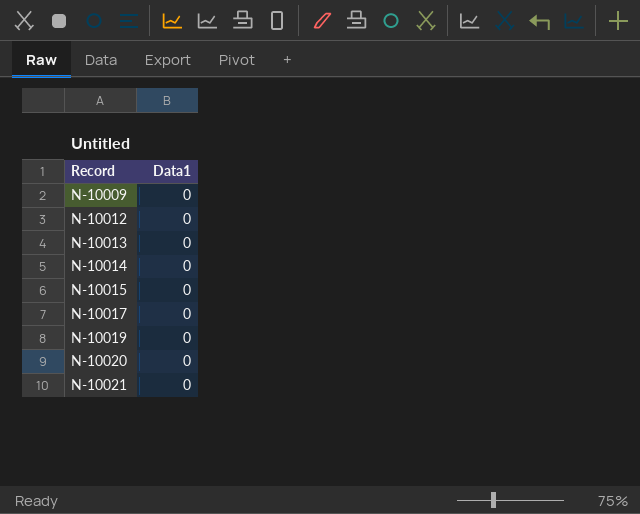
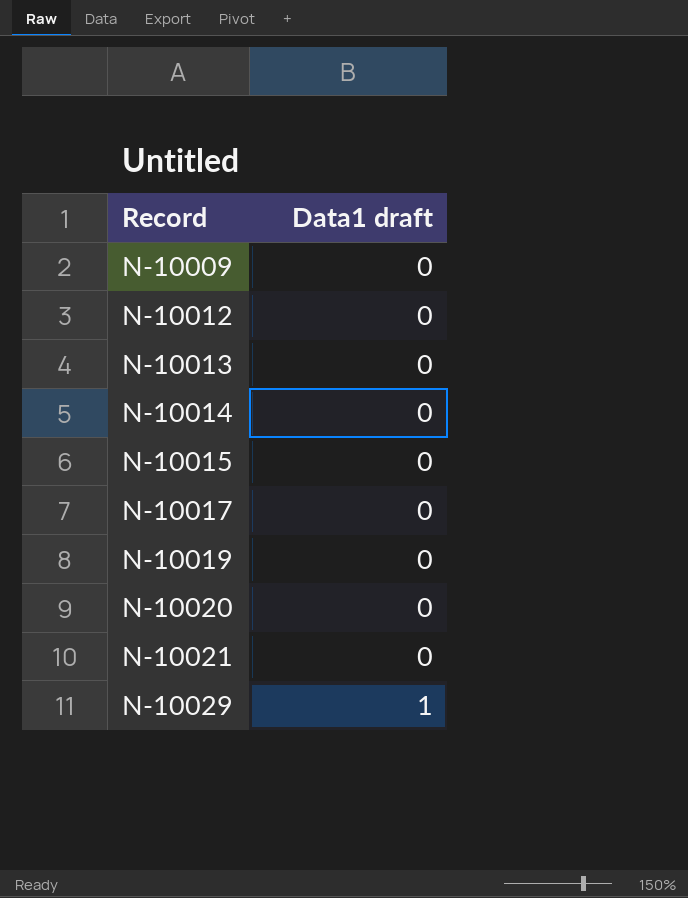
column name: Data1 -> Data1 draft
row N-10029: none -> 1

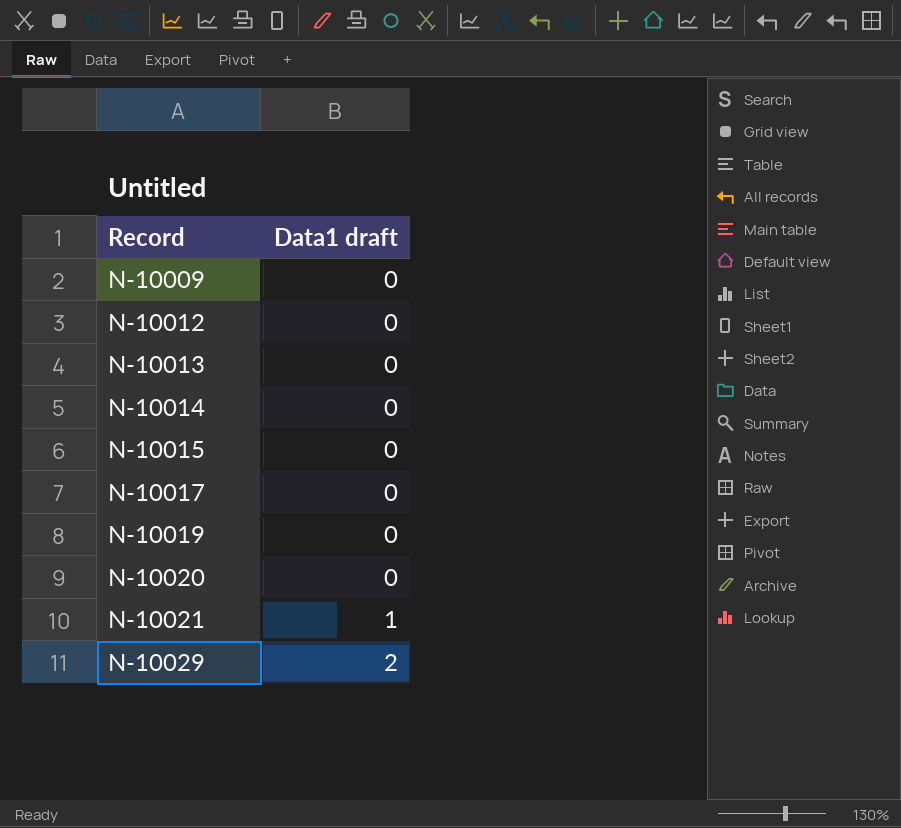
N-10021 | Data1 draft: 0 -> 1
N-10029 | Data1 draft: 1 -> 2

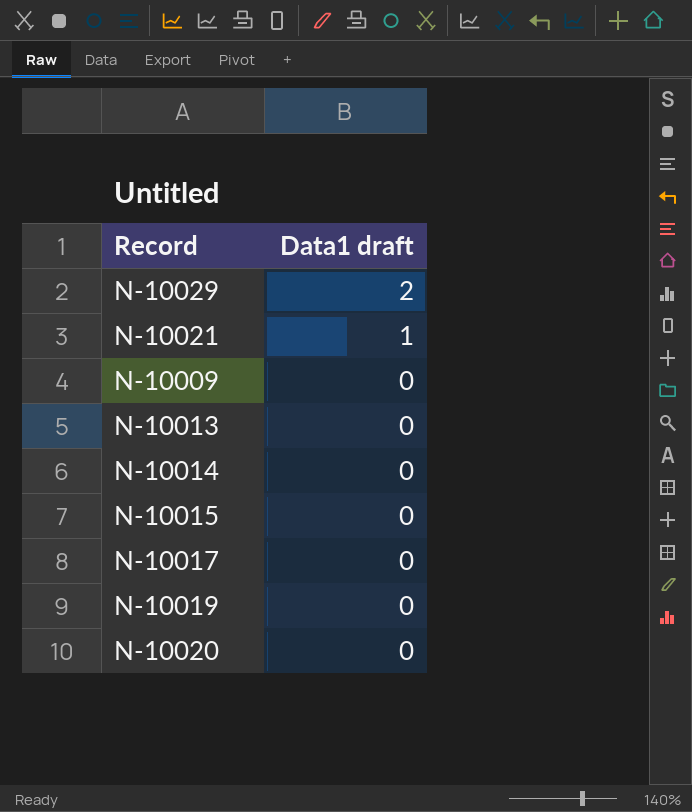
row order: Record ascending -> Data1 draft descending
row N-10012: 0 -> none

